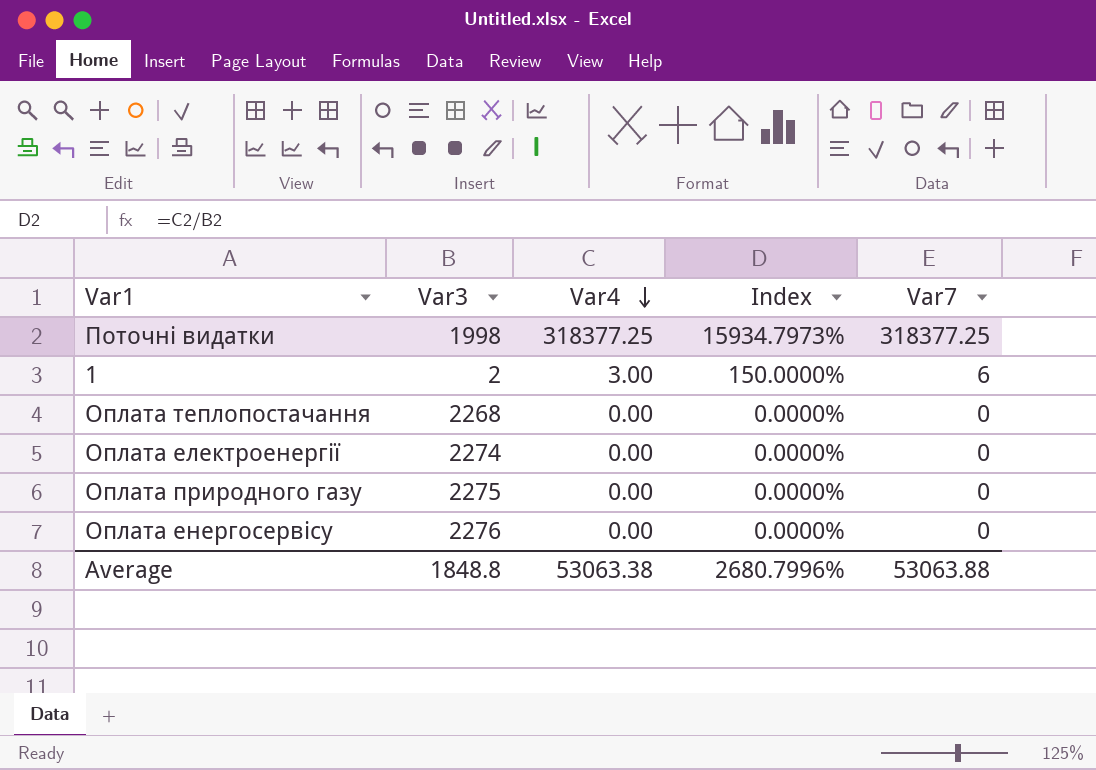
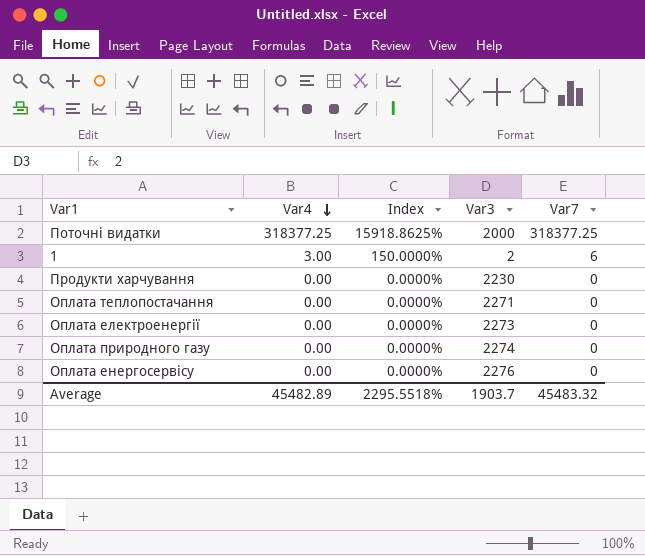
column Var3 | position: 2 -> 4
Поточні видатки | Index: 15934.7973% -> 15918.8625%
Поточні видатки | Var3: 1998 -> 2000
row Продукти харчування: none -> 0.00 | 0.0000% | 2230 | 0
Оплата теплопостачання | Var3: 2268 -> 2271
Оплата електроенергії | Var3: 2274 -> 2273
Оплата природного газу | Var3: 2275 -> 2274
Average | Var4: 53063.38 -> 45482.89
Average | Index: 2680.7996% -> 2295.5518%
Average | Var3: 1848.8 -> 1903.7
Average | Var7: 53063.88 -> 45483.32

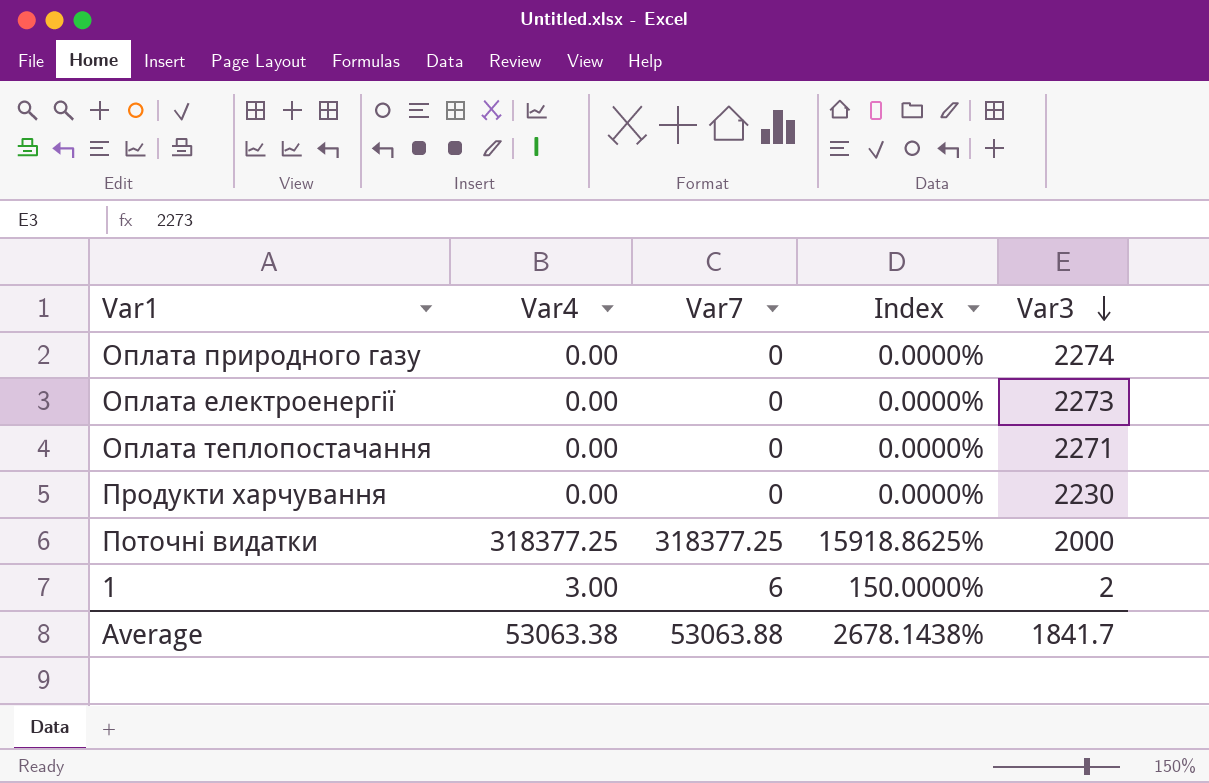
row order: Var4 descending -> Var3 descending
column Var7 | position: 5 -> 3
row Оплата енергосервісу: 0.00 | 0.0000% | 2276 | 0 -> none
Average | Var4: 45482.89 -> 53063.38
Average | Var7: 45483.32 -> 53063.88
Average | Index: 2295.5518% -> 2678.1438%
Average | Var3: 1903.7 -> 1841.7

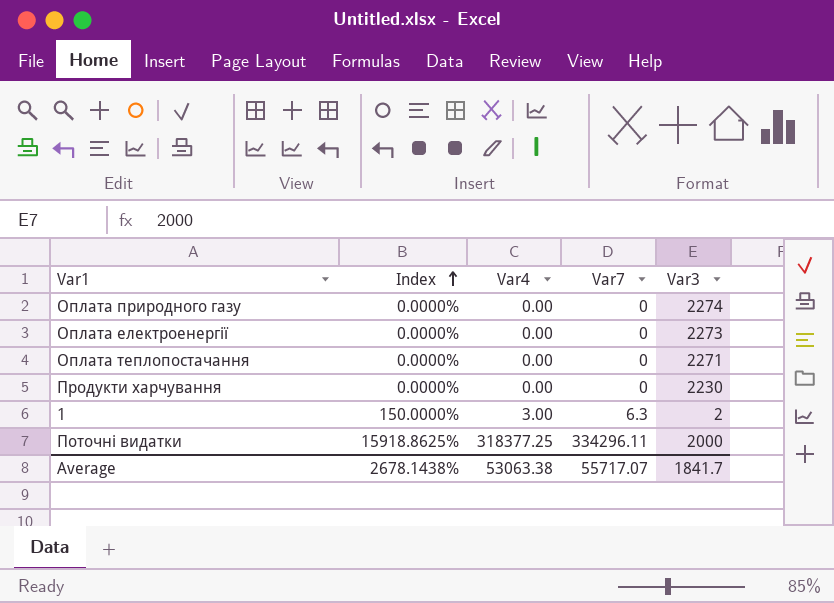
row order: Var3 descending -> Index ascending
column Index | position: 4 -> 2
1 | Var7: 6 -> 6.3
Поточні видатки | Var7: 318377.25 -> 334296.11
Average | Var7: 53063.88 -> 55717.07

